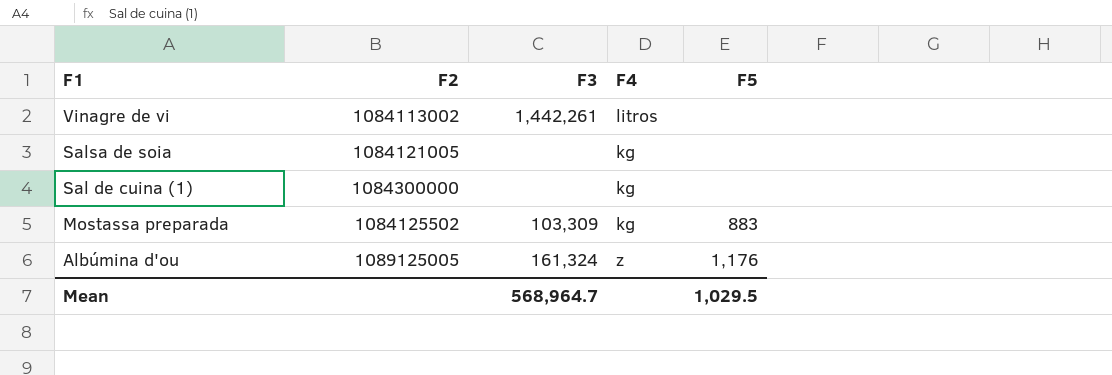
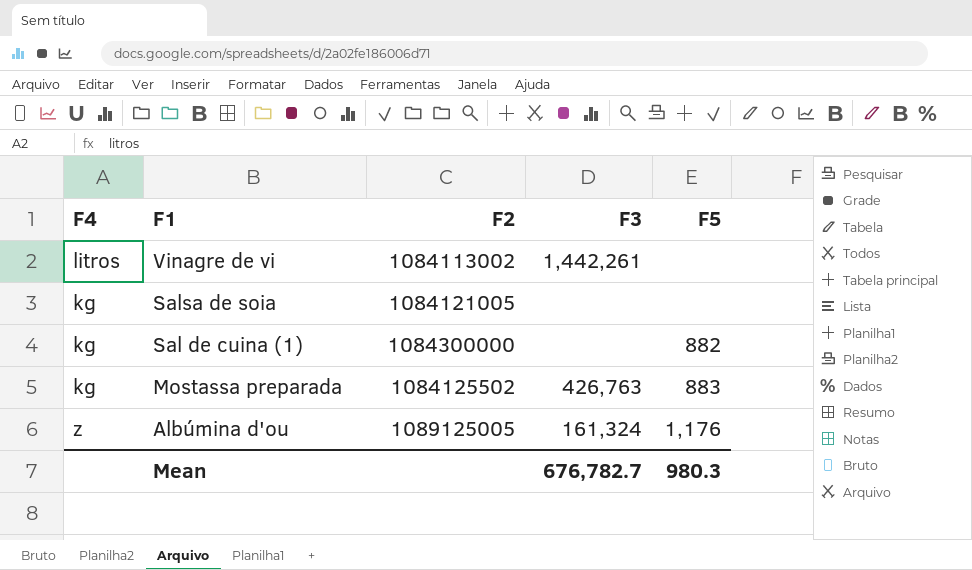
column F4 | position: 4 -> 1
Sal de cuina (1) | F5: none -> 882
Mostassa preparada | F3: 103,309 -> 426,763
Mean | F3: 568,964.7 -> 676,782.7
Mean | F5: 1,029.5 -> 980.3

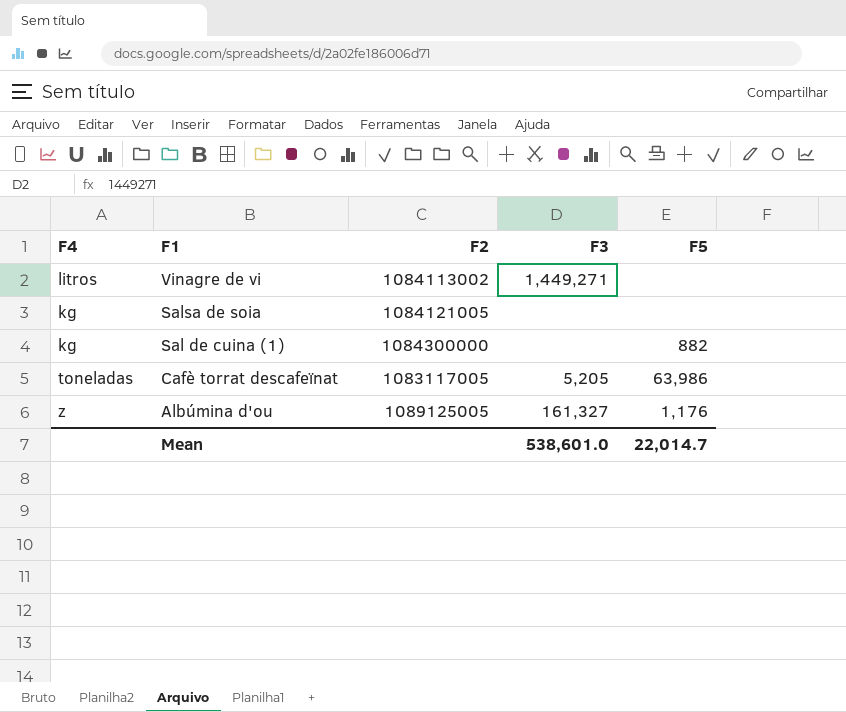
row Mostassa preparada: kg | 1084125502 | 426,763 | 883 -> none
Vinagre de vi | F3: 1,442,261 -> 1,449,271
row Cafè torrat descafeïnat: none -> toneladas | 1083117005 | 5,205 | 63,986
Albúmina d'ou | F3: 161,324 -> 161,327
Mean | F3: 676,782.7 -> 538,601.0
Mean | F5: 980.3 -> 22,014.7

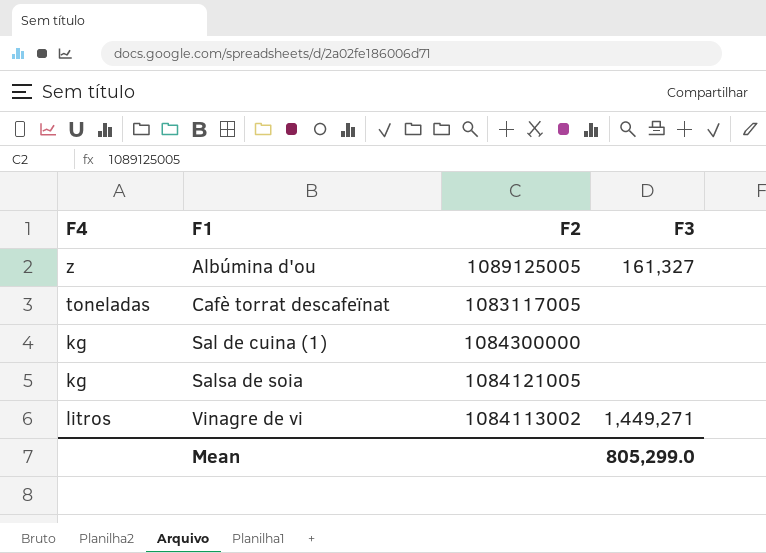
row order: F1 descending -> F1 ascending
column F5 | position: 5 -> none
Cafè torrat descafeïnat | F3: 5,205 -> none
Mean | F3: 538,601.0 -> 805,299.0

